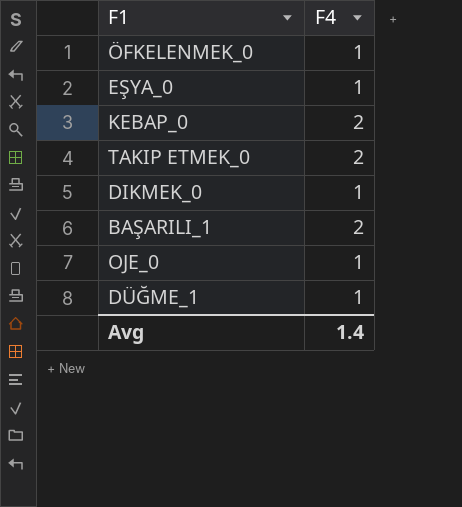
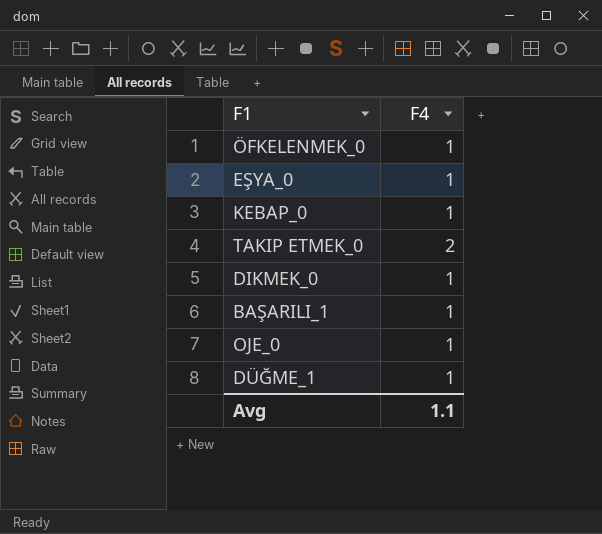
KEBAP_0 | F4: 2 -> 1
BAŞARILI_1 | F4: 2 -> 1
Avg | F4: 1.4 -> 1.1

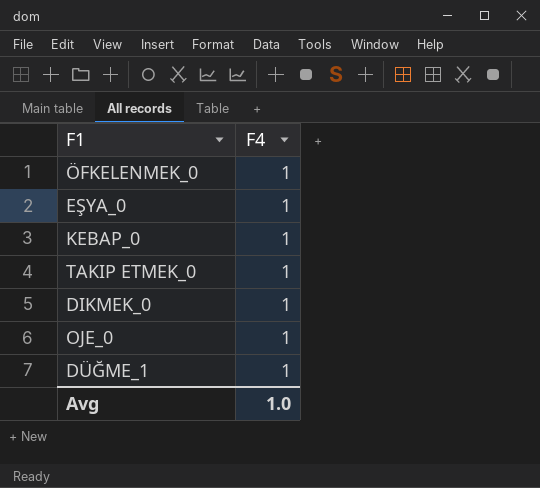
row BAŞARILI_1: 1 -> none
TAKIP ETMEK_0 | F4: 2 -> 1
Avg | F4: 1.1 -> 1.0

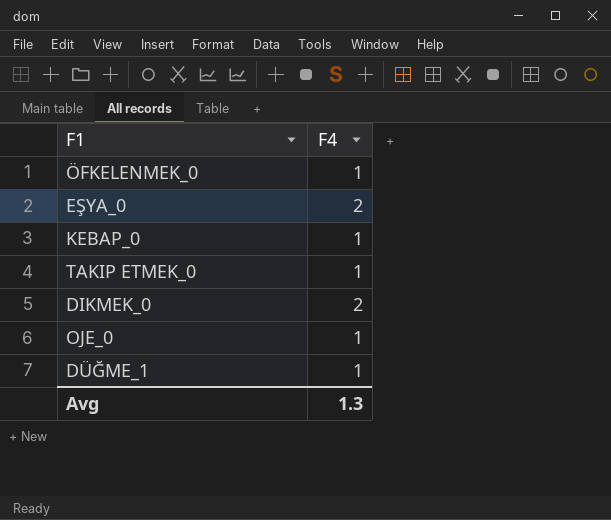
EŞYA_0 | F4: 1 -> 2
DIKMEK_0 | F4: 1 -> 2
Avg | F4: 1.0 -> 1.3

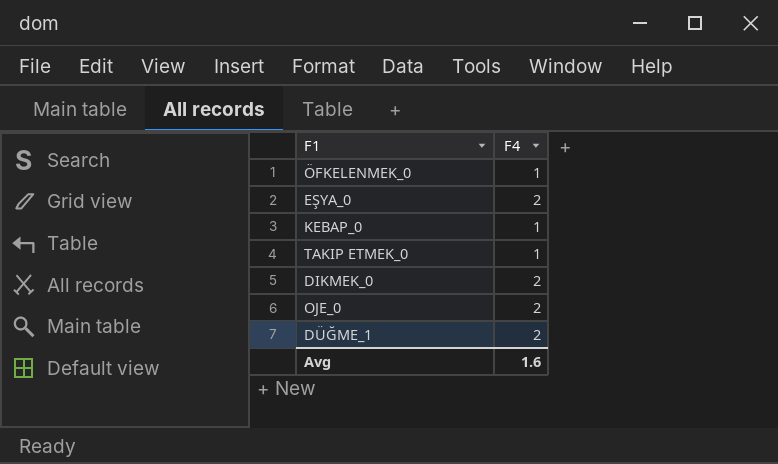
OJE_0 | F4: 1 -> 2
DÜĞME_1 | F4: 1 -> 2
Avg | F4: 1.3 -> 1.6

